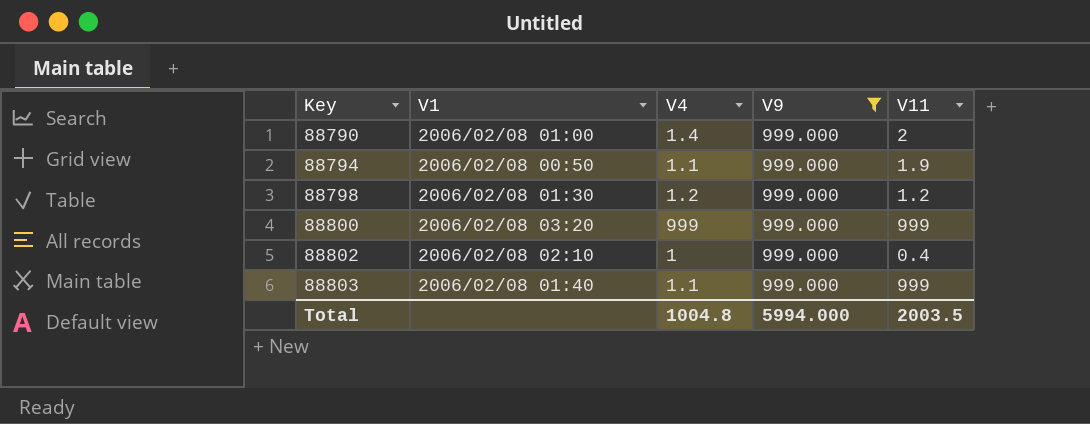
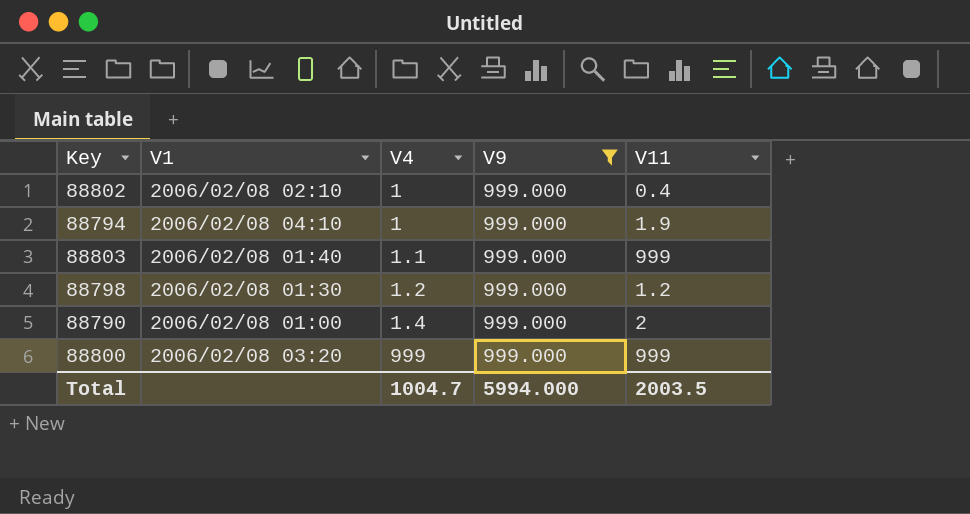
row order: Key ascending -> V4 ascending
88794 | V1: 2006/02/08 00:50 -> 2006/02/08 04:10
88794 | V4: 1.1 -> 1
Total | V4: 1004.8 -> 1004.7

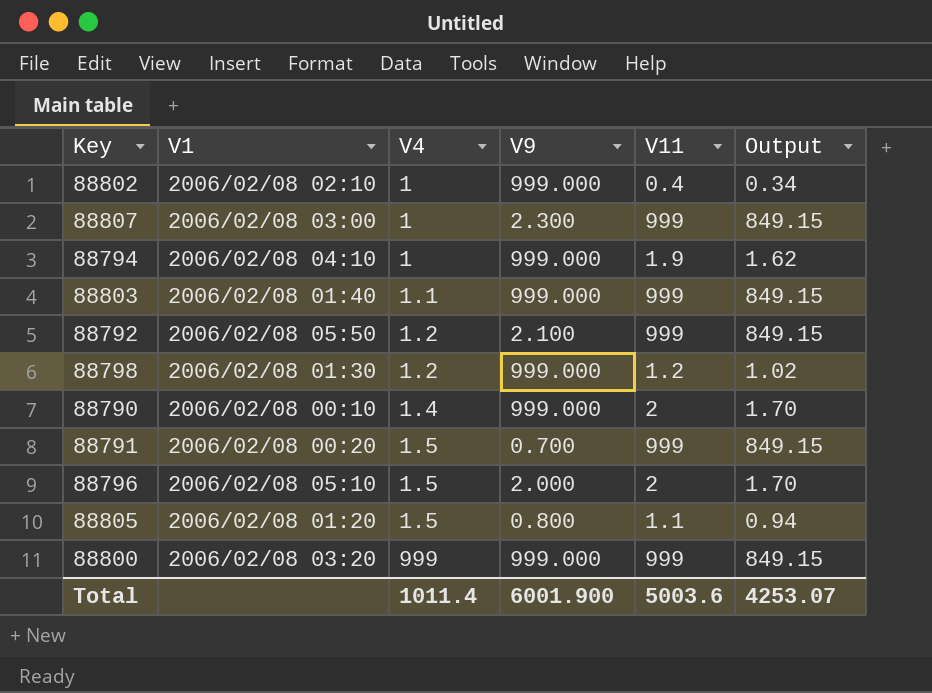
filter: V9 = 999.000 -> none
column Output | formula: none -> [V11] * 0.85
88790 | V1: 2006/02/08 01:00 -> 2006/02/08 00:10
Total | V4: 1004.7 -> 1011.4
Total | V9: 5994.000 -> 6001.900
Total | V11: 2003.5 -> 5003.6

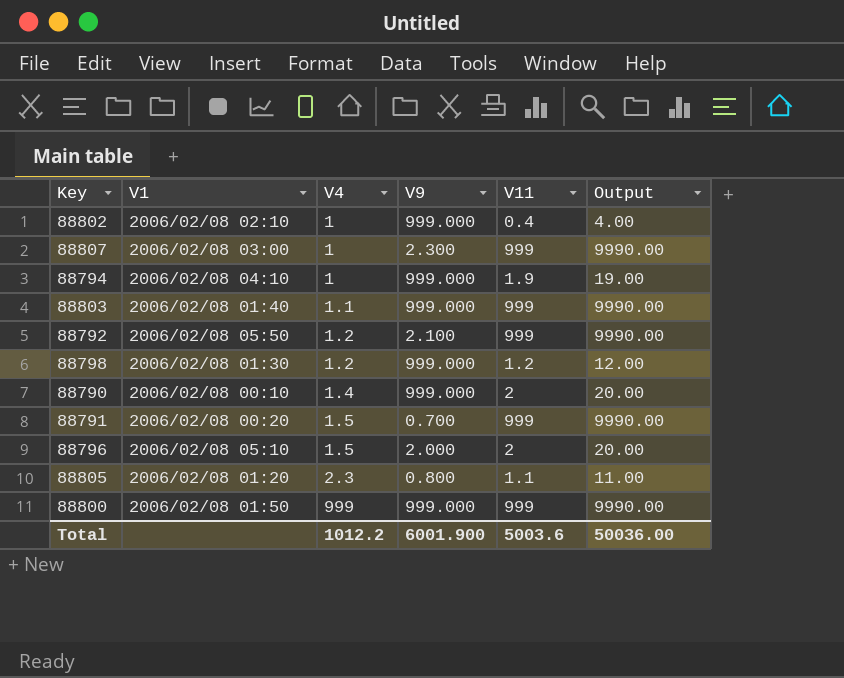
column Output | formula: [V11] * 0.85 -> [V11] * 10
88805 | V4: 1.5 -> 2.3
88800 | V1: 2006/02/08 03:20 -> 2006/02/08 01:50
Total | V4: 1011.4 -> 1012.2
Total | Output: 4253.07 -> 50036.00

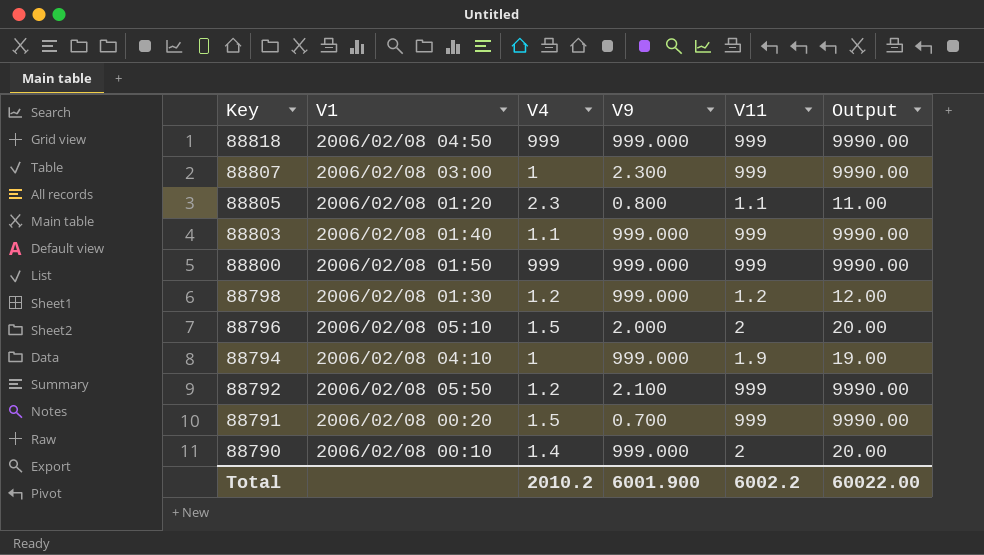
row order: V4 ascending -> Key descending
row 88802: 2006/02/08 02:10 | 1 | 999.000 | 0.4 | 4.00 -> none
row 88818: none -> 2006/02/08 04:50 | 999 | 999.000 | 999 | 9990.00
Total | V4: 1012.2 -> 2010.2
Total | V11: 5003.6 -> 6002.2
Total | Output: 50036.00 -> 60022.00

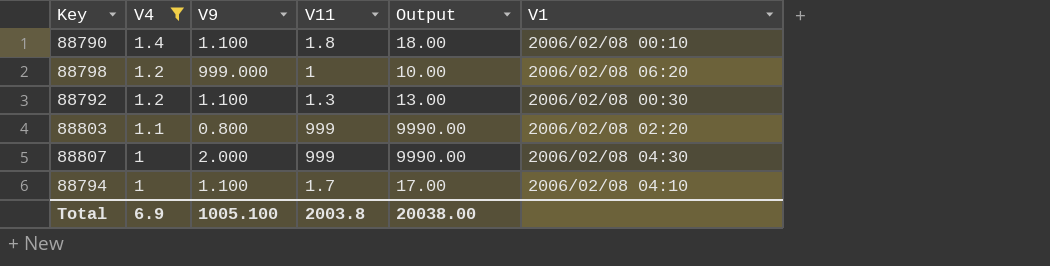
filter: none -> V4 <= 1.4
row order: Key descending -> V4 descending
column V1 | position: 2 -> 6
88790 | V9: 999.000 -> 1.100
88790 | V11: 2 -> 1.8
88790 | Output: 20.00 -> 18.00
88798 | V11: 1.2 -> 1
88798 | Output: 12.00 -> 10.00
88798 | V1: 2006/02/08 01:30 -> 2006/02/08 06:20
88792 | V9: 2.100 -> 1.100
88792 | V11: 999 -> 1.3
88792 | Output: 9990.00 -> 13.00
88792 | V1: 2006/02/08 05:50 -> 2006/02/08 00:30
88803 | V9: 999.000 -> 0.800
88803 | V1: 2006/02/08 01:40 -> 2006/02/08 02:20
88807 | V9: 2.300 -> 2.000
88807 | V1: 2006/02/08 03:00 -> 2006/02/08 04:30
88794 | V9: 999.000 -> 1.100
88794 | V11: 1.9 -> 1.7
88794 | Output: 19.00 -> 17.00
Total | V4: 2010.2 -> 6.9
Total | V9: 6001.900 -> 1005.100
Total | V11: 6002.2 -> 2003.8
Total | Output: 60022.00 -> 20038.00

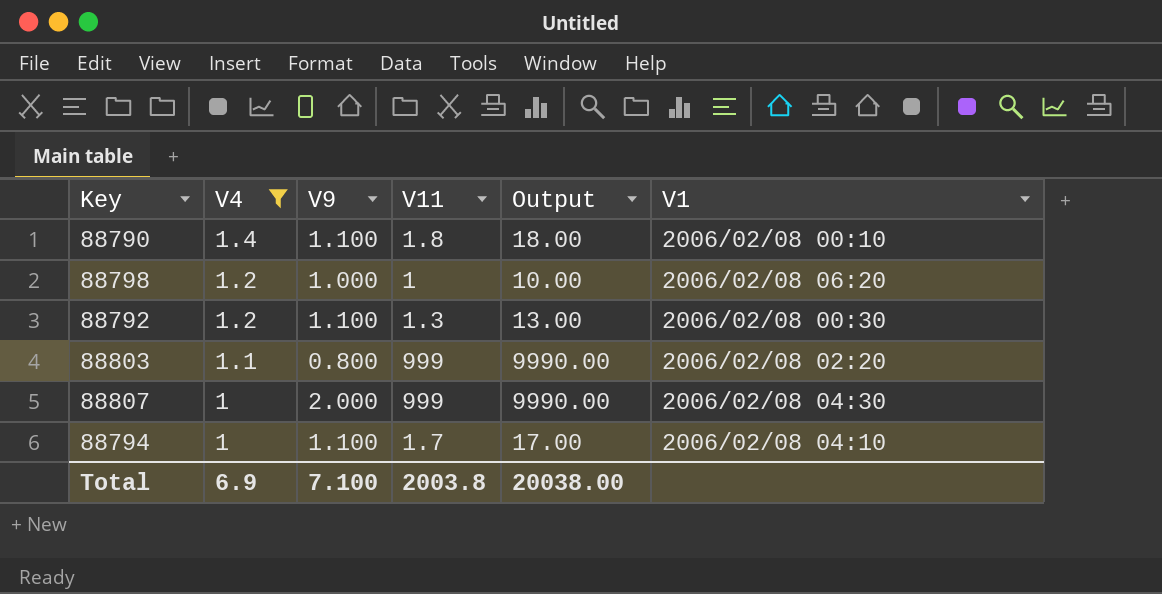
88798 | V9: 999.000 -> 1.000
Total | V9: 1005.100 -> 7.100

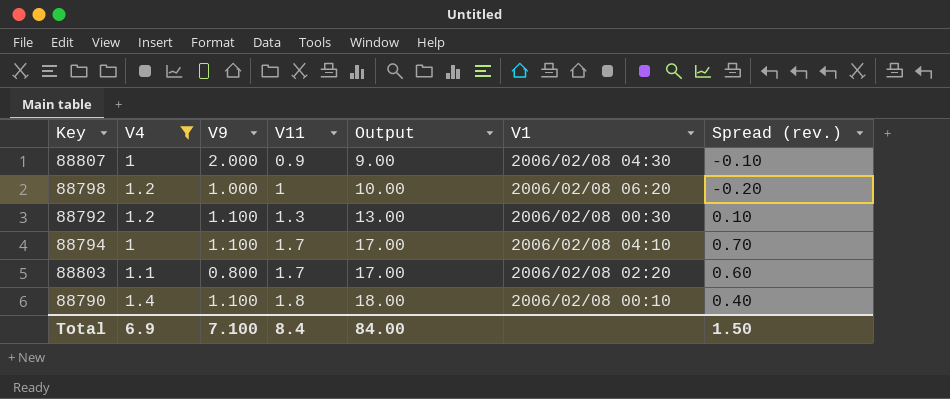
row order: V4 descending -> V11 ascending
column Spread (rev.) | formula: none -> [V11] - [V4]
88807 | V11: 999 -> 0.9
88807 | Output: 9990.00 -> 9.00
88803 | V11: 999 -> 1.7
88803 | Output: 9990.00 -> 17.00
Total | V11: 2003.8 -> 8.4
Total | Output: 20038.00 -> 84.00

